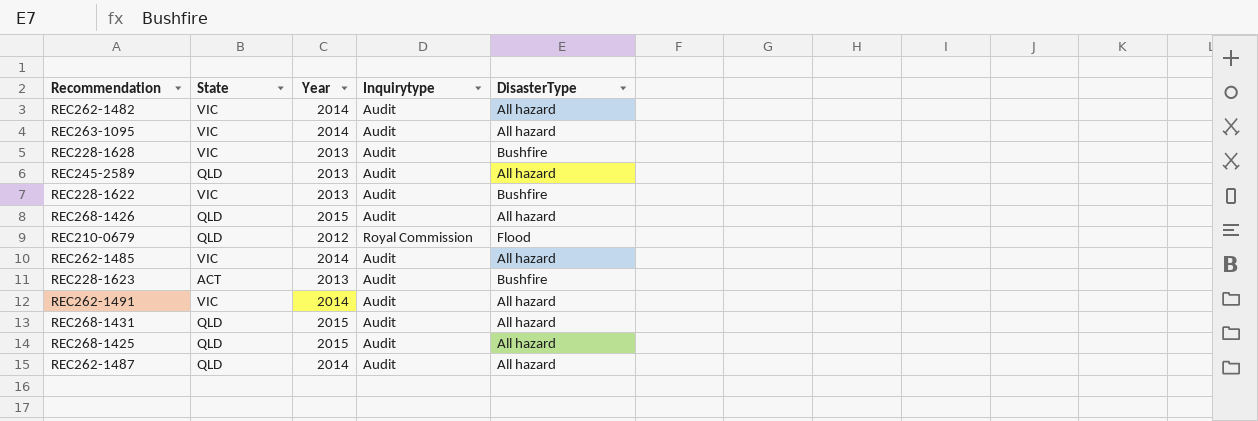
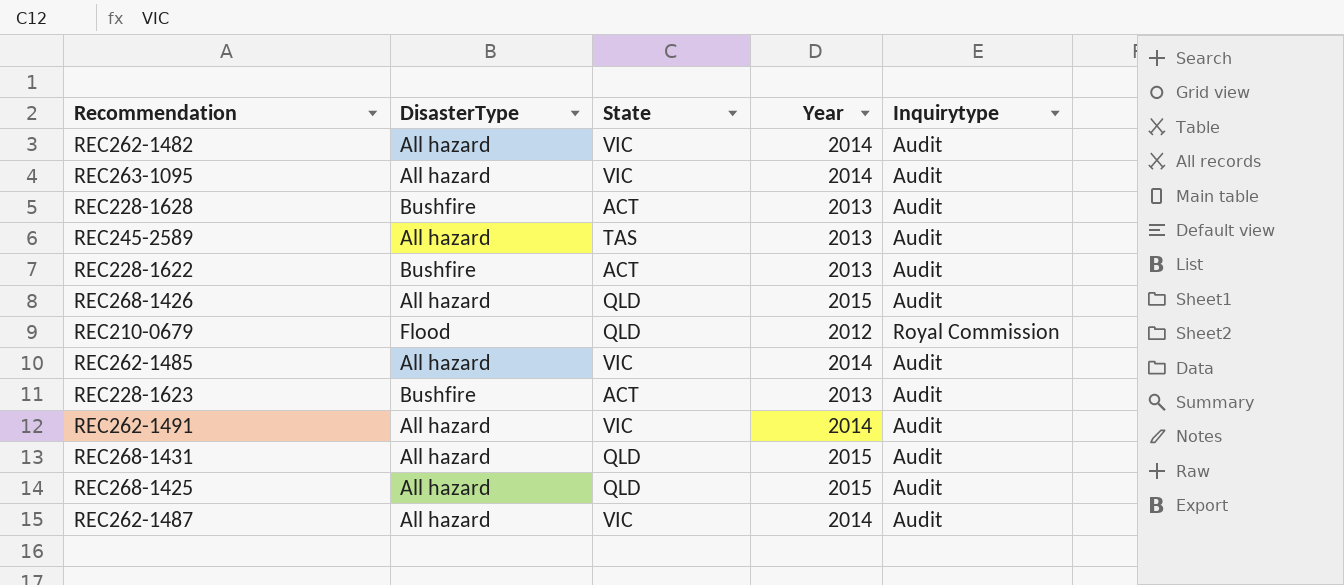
column DisasterType | position: 5 -> 2
REC228-1628 | State: VIC -> ACT
REC245-2589 | State: QLD -> TAS
REC228-1622 | State: VIC -> ACT
REC262-1487 | State: QLD -> VIC

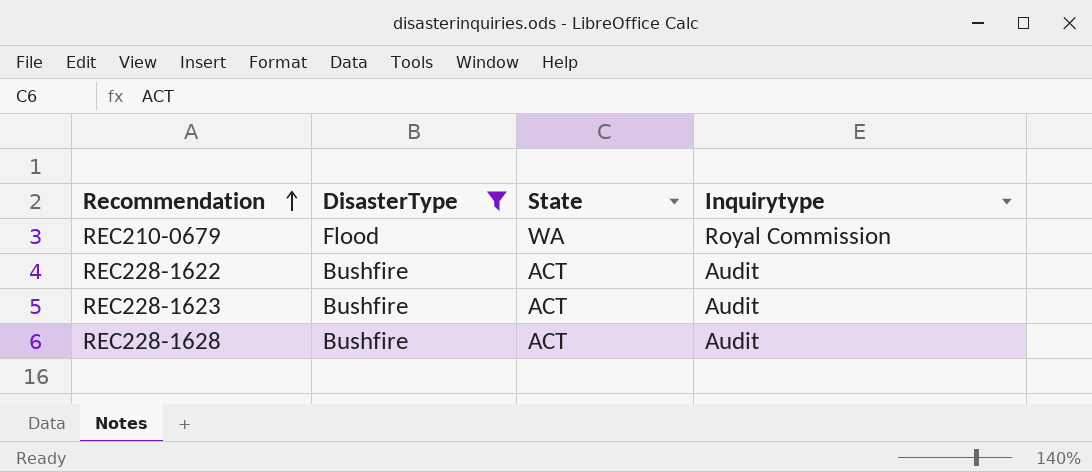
filter: none -> DisasterType != All hazard
row order: none -> Recommendation ascending
column Year | position: 4 -> none
REC210-0679 | State: QLD -> WA

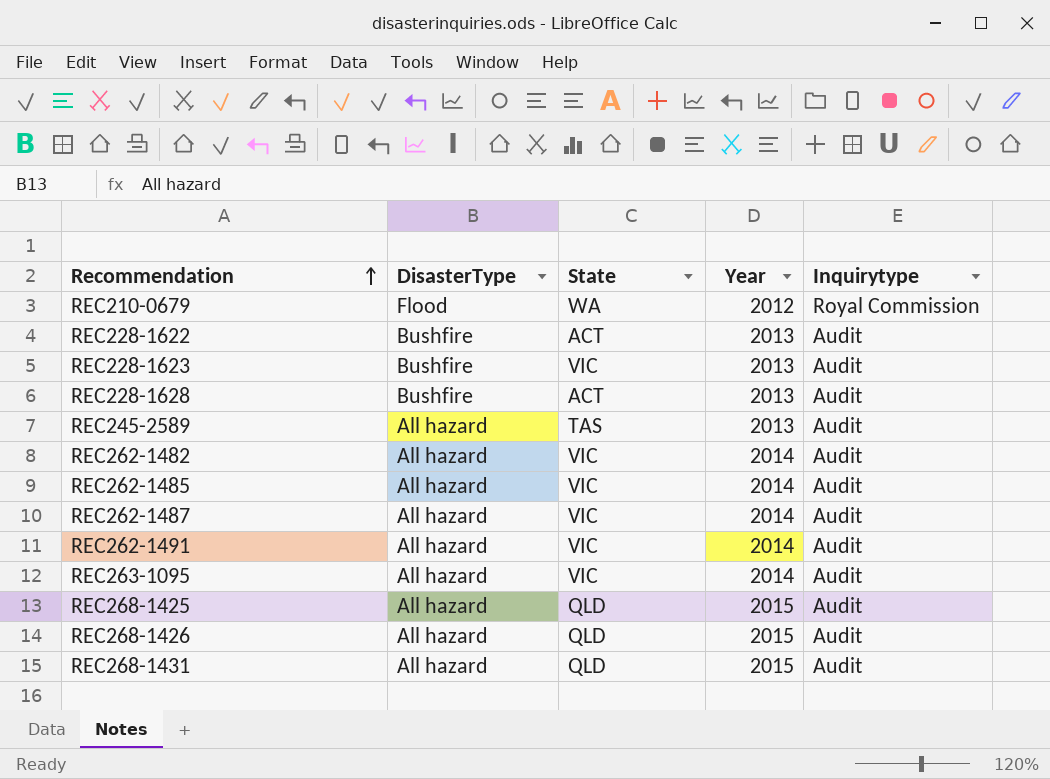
filter: DisasterType != All hazard -> none
column Year | position: none -> 4
REC228-1623 | State: ACT -> VIC

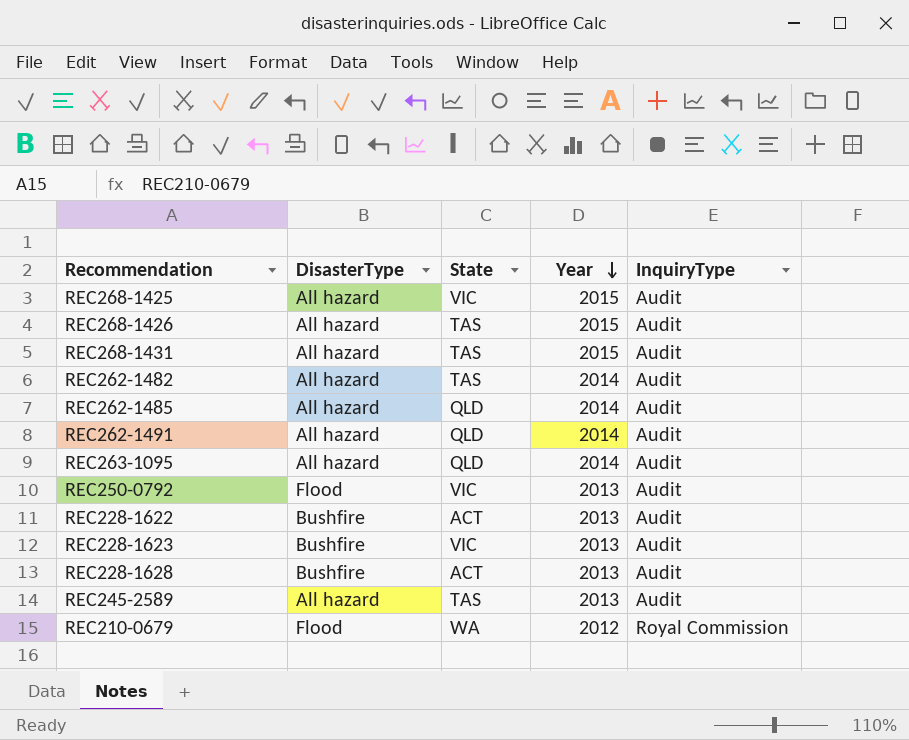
row order: Recommendation ascending -> Year descending
column name: Inquirytype -> InquiryType
row REC262-1487: All hazard | VIC | 2014 | Audit -> none
REC268-1425 | State: QLD -> VIC
REC268-1426 | State: QLD -> TAS
REC268-1431 | State: QLD -> TAS
REC262-1482 | State: VIC -> TAS
REC262-1485 | State: VIC -> QLD
REC262-1491 | State: VIC -> QLD
REC263-1095 | State: VIC -> QLD
row REC250-0792: none -> Flood | VIC | 2013 | Audit

